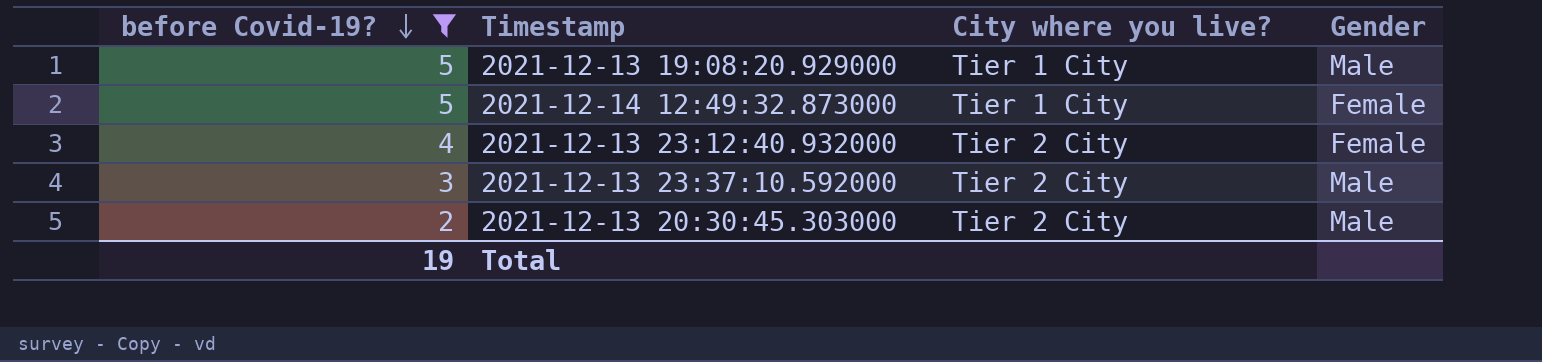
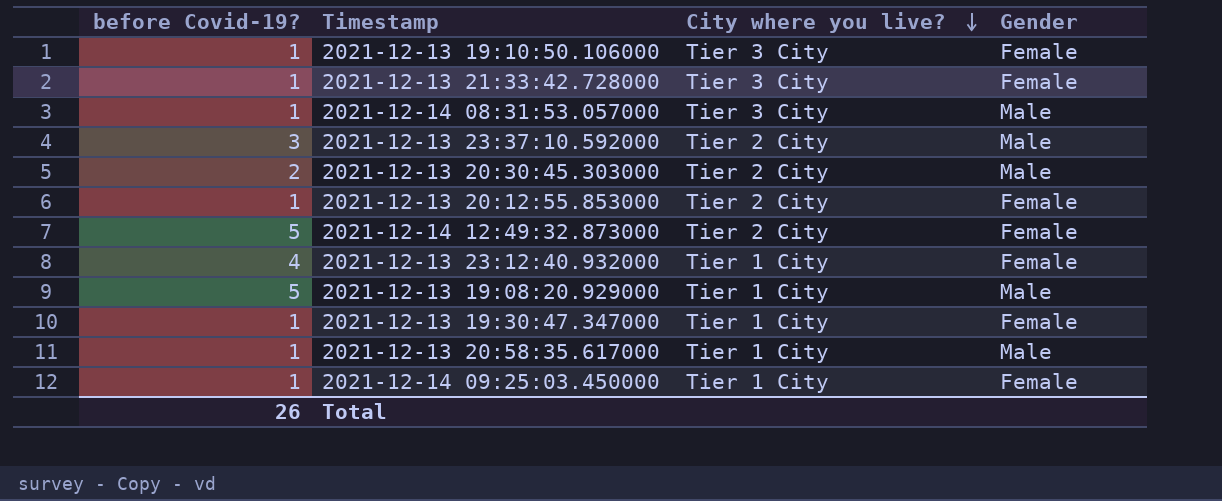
filter: before Covid-19? != 1 -> none
row order: before Covid-19? descending -> City where you live? descending
2021-12-14 12:49:32.873000 | City where you live?: Tier 1 City -> Tier 2 City
2021-12-13 23:12:40.932000 | City where you live?: Tier 2 City -> Tier 1 City
Total | before Covid-19?: 19 -> 26

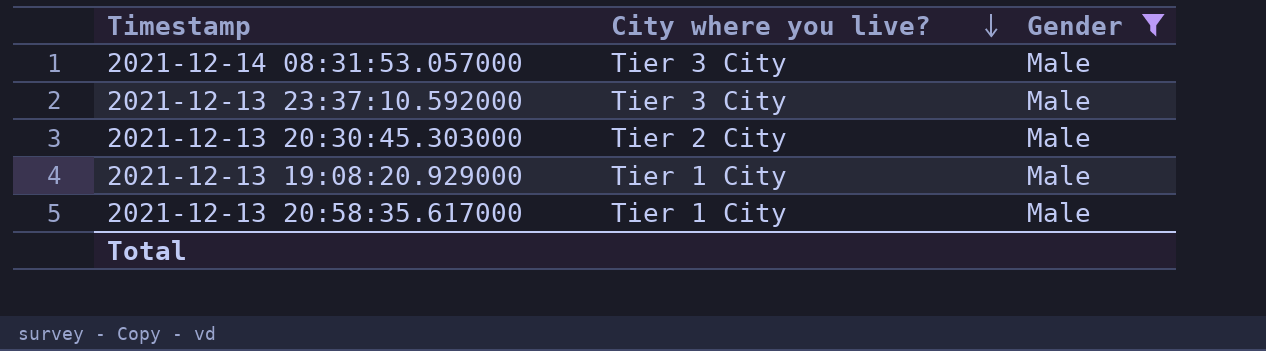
filter: none -> Gender = Male
column before Covid-19? | position: 1 -> none
2021-12-13 23:37:10.592000 | City where you live?: Tier 2 City -> Tier 3 City

